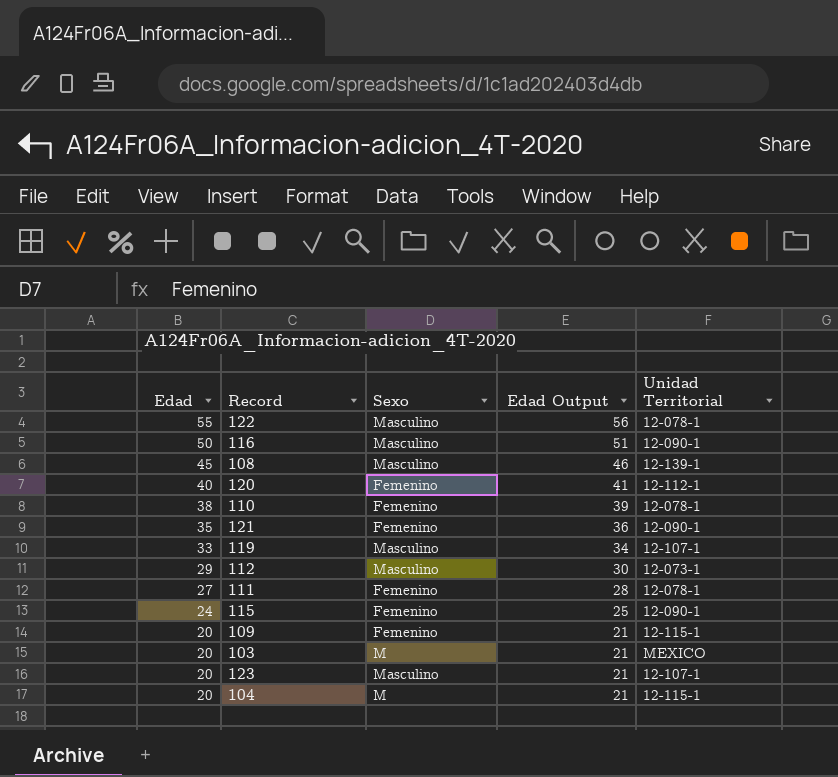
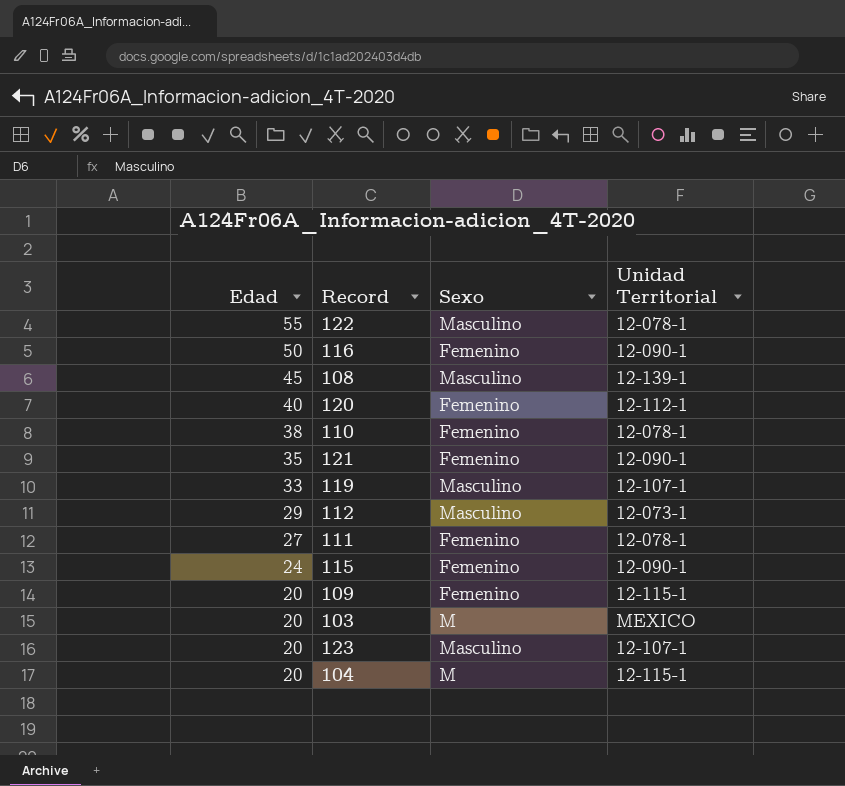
column Edad Output | formula: [Edad] + 1 -> none
116 | Sexo: Masculino -> Femenino

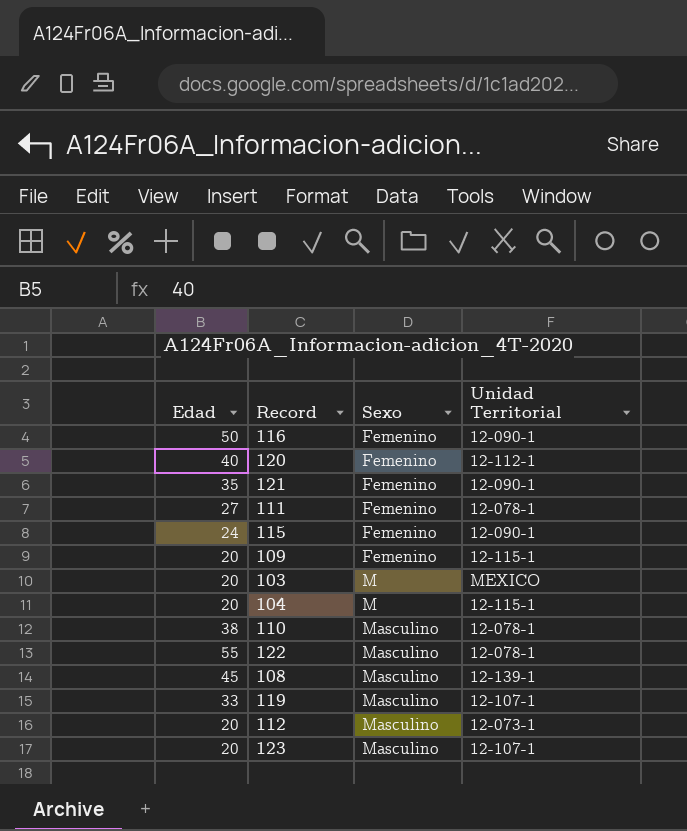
row order: Edad descending -> Sexo ascending
110 | Sexo: Femenino -> Masculino
112 | Edad: 29 -> 20

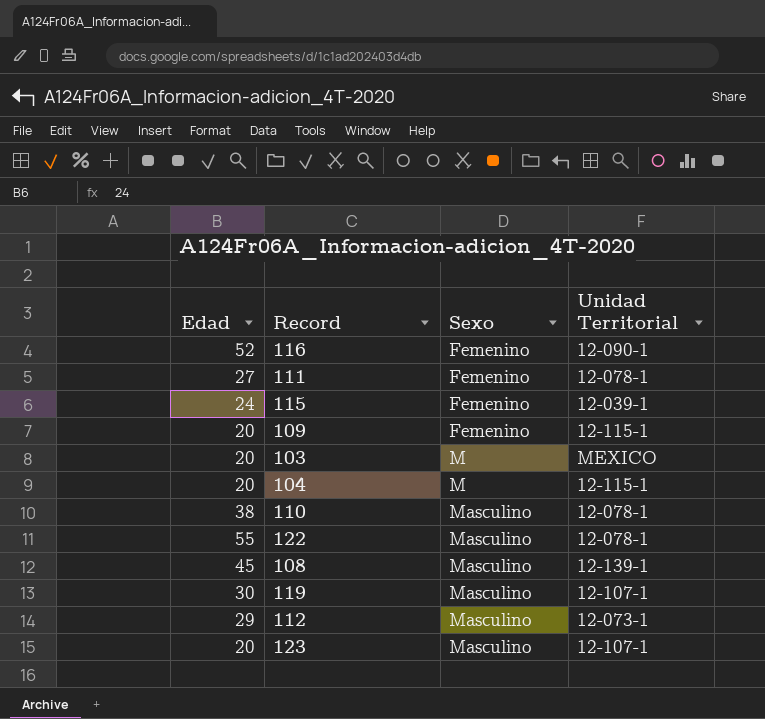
row 120: 40 | Femenino | 12-112-1 -> none
row 121: 35 | Femenino | 12-090-1 -> none
116 | Edad: 50 -> 52
115 | Unidad Territorial: 12-090-1 -> 12-039-1
119 | Edad: 33 -> 30
112 | Edad: 20 -> 29

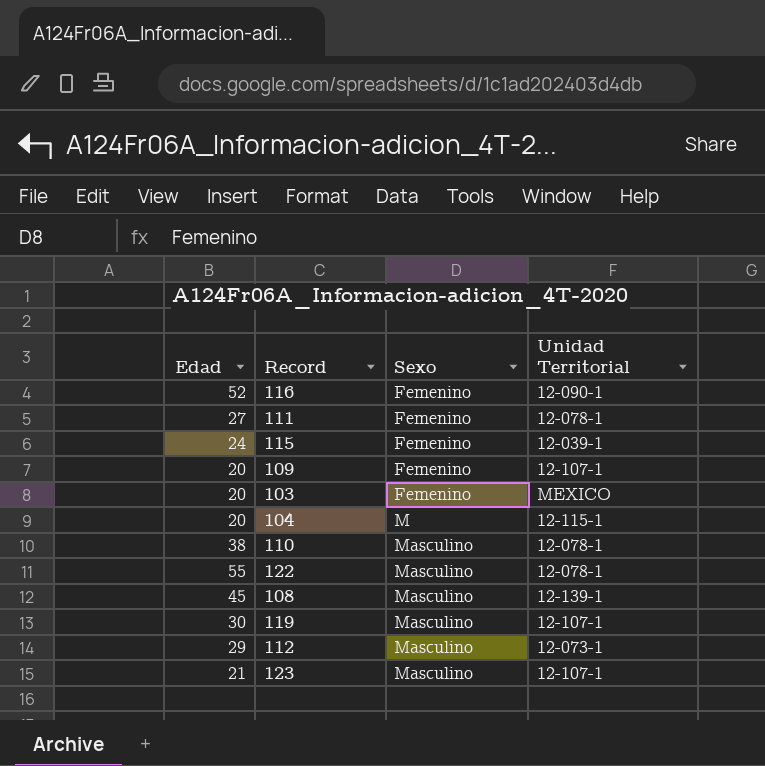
109 | Unidad Territorial: 12-115-1 -> 12-107-1
103 | Sexo: M -> Femenino
123 | Edad: 20 -> 21

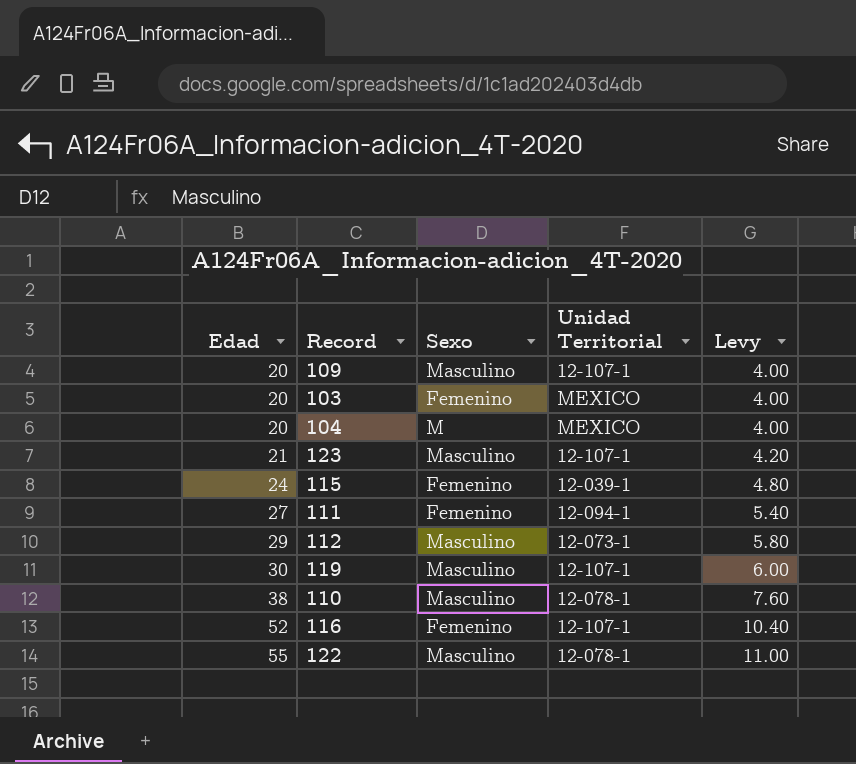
row order: Sexo ascending -> Edad ascending
column Levy | formula: none -> [Edad] * 0.2
row 108: 45 | Masculino | 12-139-1 -> none
109 | Sexo: Femenino -> Masculino
104 | Unidad Territorial: 12-115-1 -> MEXICO
111 | Unidad Territorial: 12-078-1 -> 12-094-1
116 | Unidad Territorial: 12-090-1 -> 12-107-1

